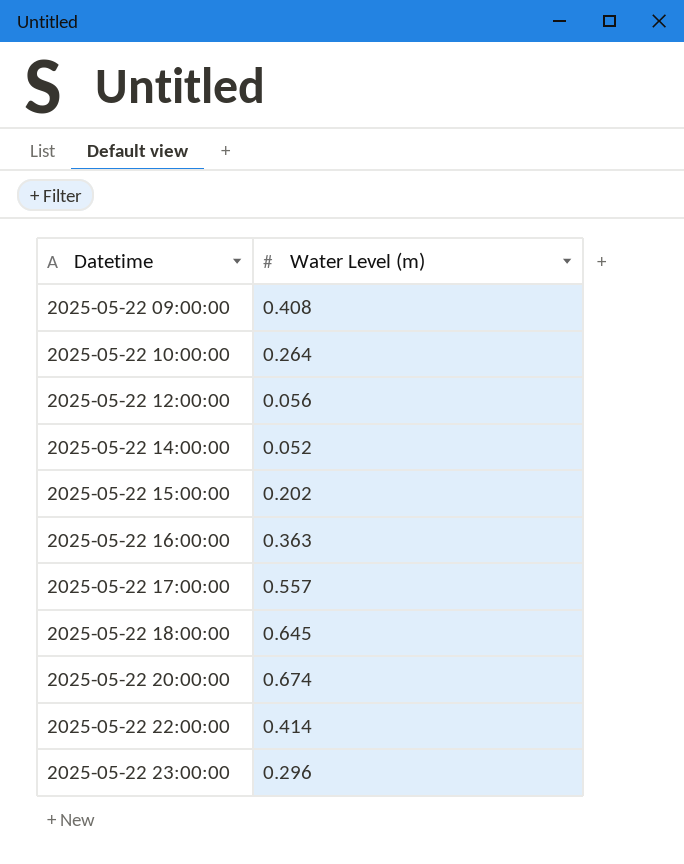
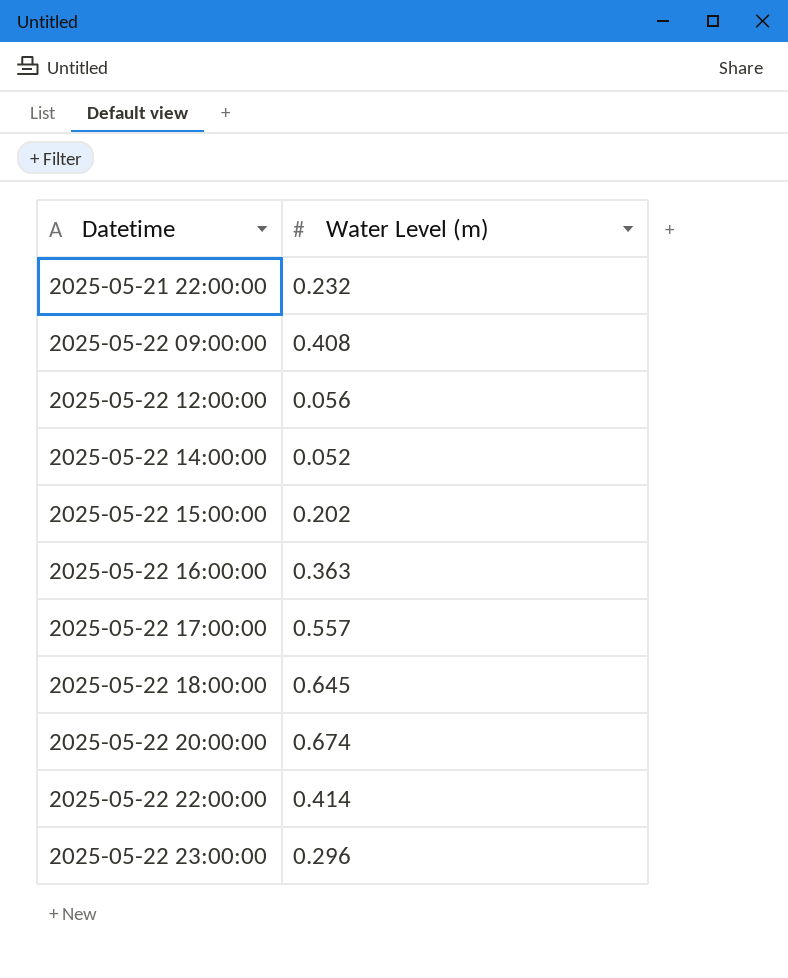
row 2025-05-22 10:00:00: 0.264 -> none
row 2025-05-21 22:00:00: none -> 0.232

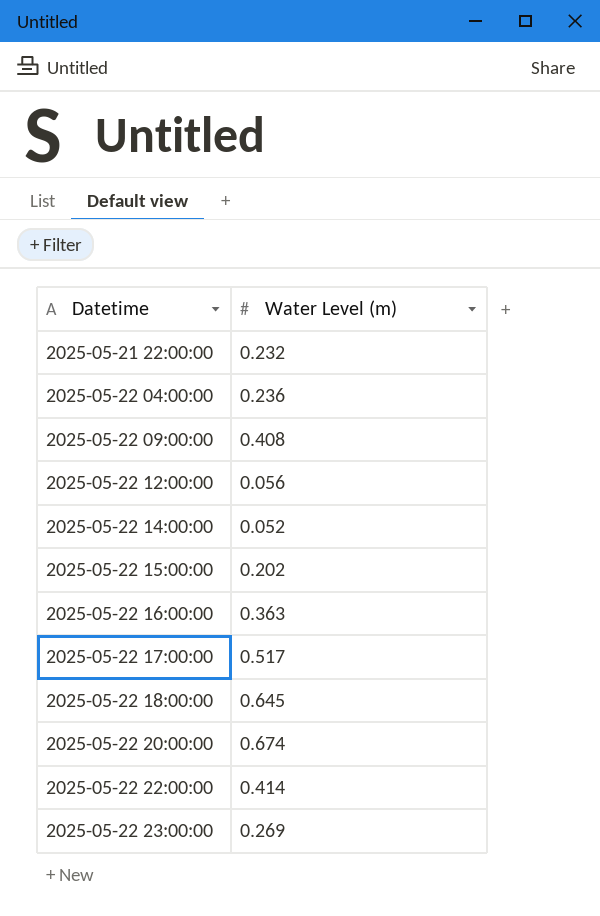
row 2025-05-22 04:00:00: none -> 0.236
2025-05-22 17:00:00 | Water Level (m): 0.557 -> 0.517
2025-05-22 23:00:00 | Water Level (m): 0.296 -> 0.269

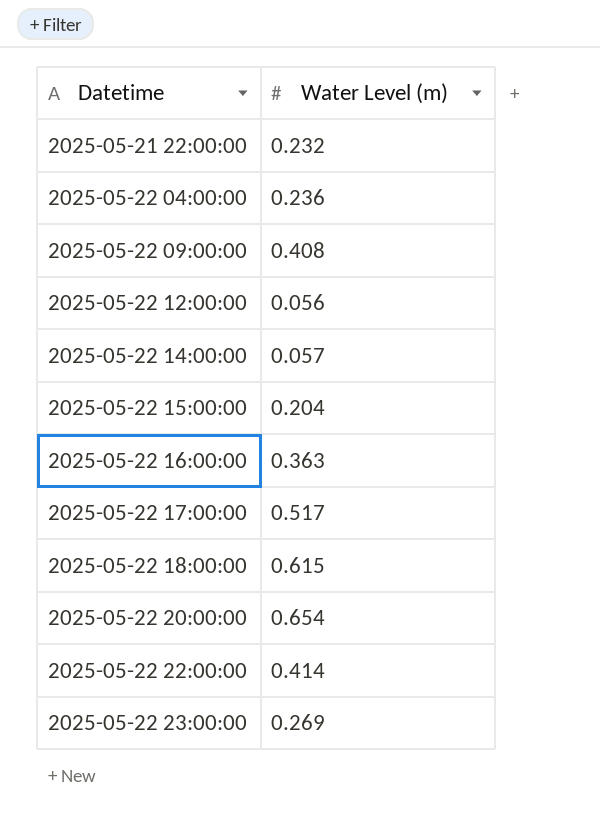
2025-05-22 14:00:00 | Water Level (m): 0.052 -> 0.057
2025-05-22 15:00:00 | Water Level (m): 0.202 -> 0.204
2025-05-22 18:00:00 | Water Level (m): 0.645 -> 0.615
2025-05-22 20:00:00 | Water Level (m): 0.674 -> 0.654

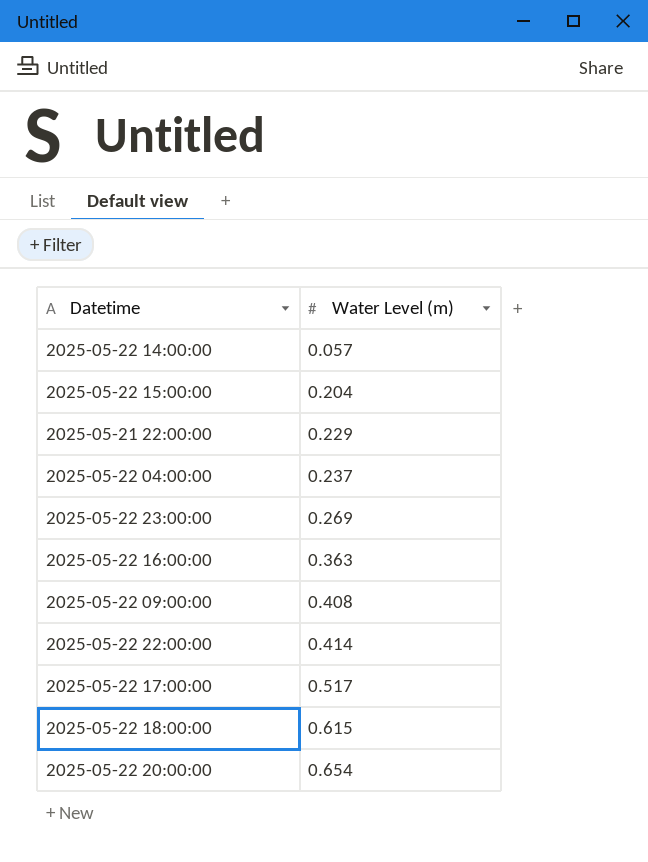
row order: Datetime ascending -> Water Level (m) ascending
row 2025-05-22 12:00:00: 0.056 -> none
2025-05-21 22:00:00 | Water Level (m): 0.232 -> 0.229
2025-05-22 04:00:00 | Water Level (m): 0.236 -> 0.237

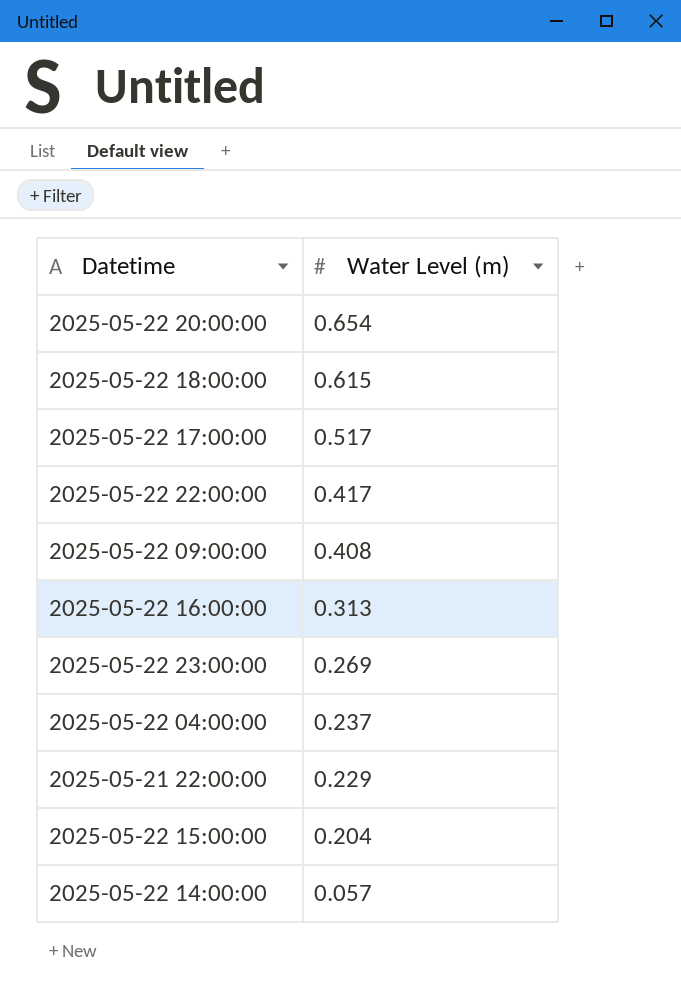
row order: Water Level (m) ascending -> Water Level (m) descending
2025-05-22 22:00:00 | Water Level (m): 0.414 -> 0.417
2025-05-22 16:00:00 | Water Level (m): 0.363 -> 0.313

